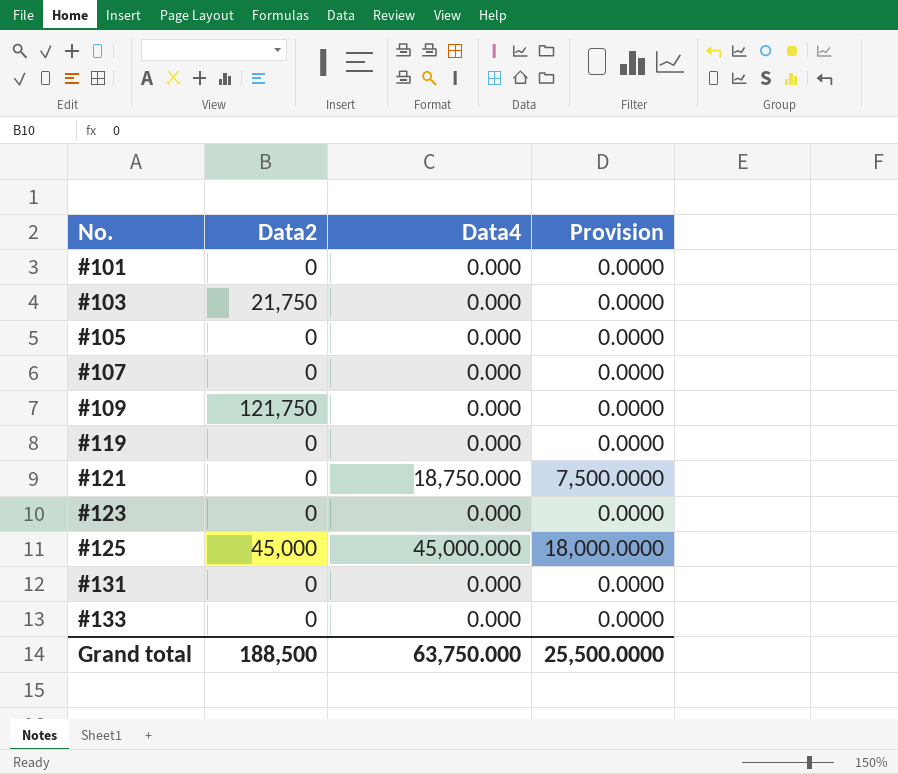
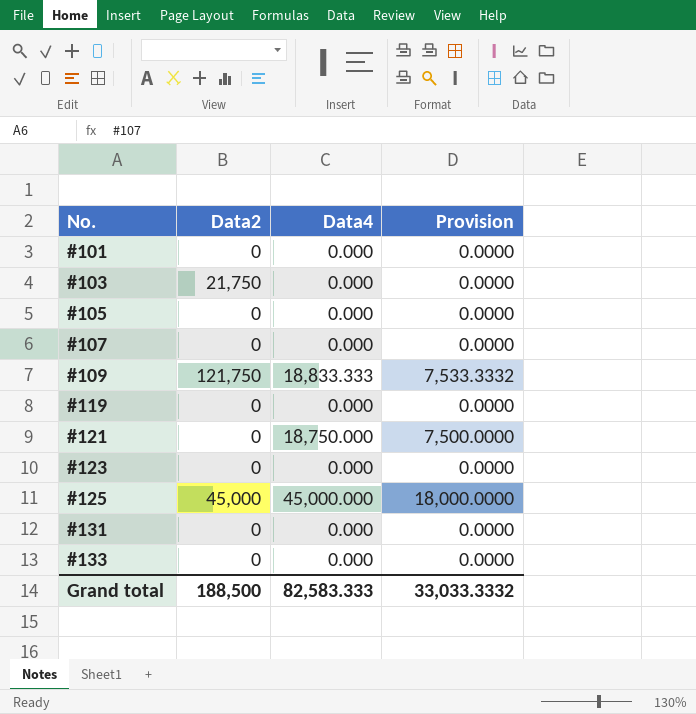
#109 | Data4: 0.000 -> 18,833.333
#109 | Provision: 0.0000 -> 7,533.3332
Grand total | Data4: 63,750.000 -> 82,583.333
Grand total | Provision: 25,500.0000 -> 33,033.3332

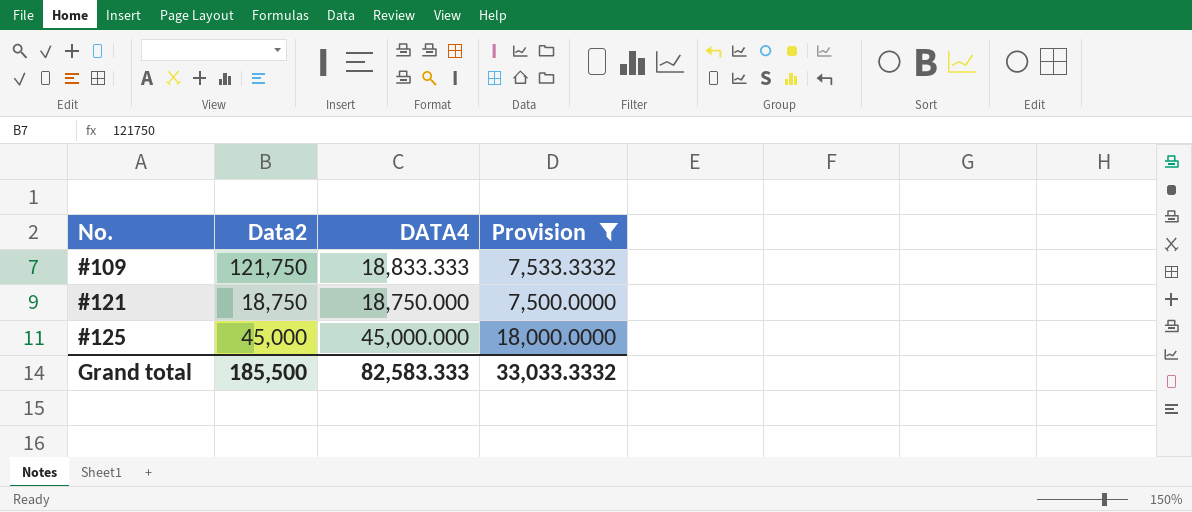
filter: none -> Provision != 0.0000
column name: Data4 -> DATA4
#121 | Data2: 0 -> 18,750
Grand total | Data2: 188,500 -> 185,500

